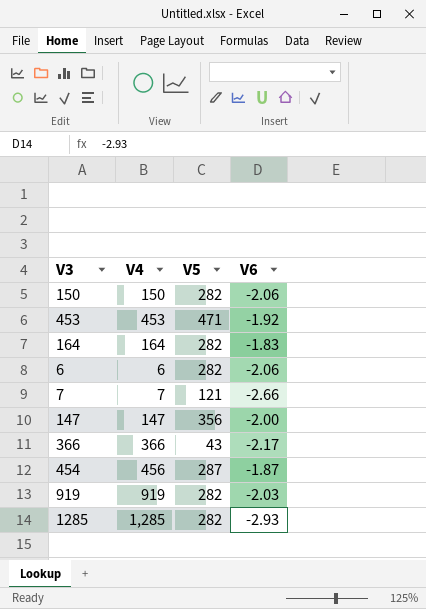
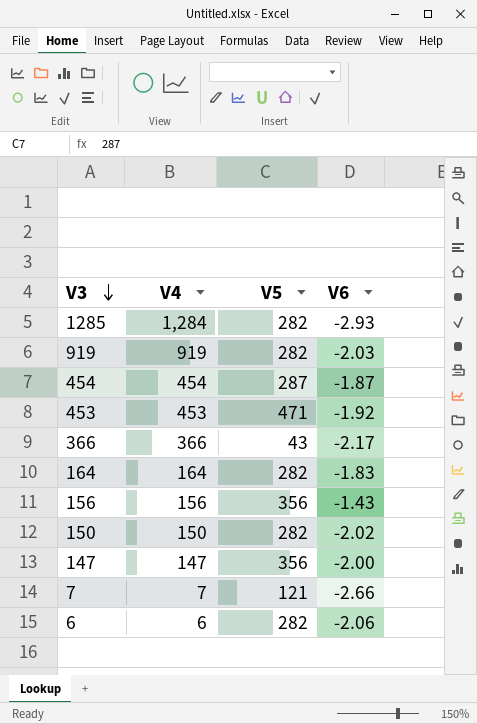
row order: none -> V3 descending
1285 | V4: 1,285 -> 1,284
454 | V4: 456 -> 454
row 156: none -> 156 | 356 | -1.43
150 | V6: -2.06 -> -2.02

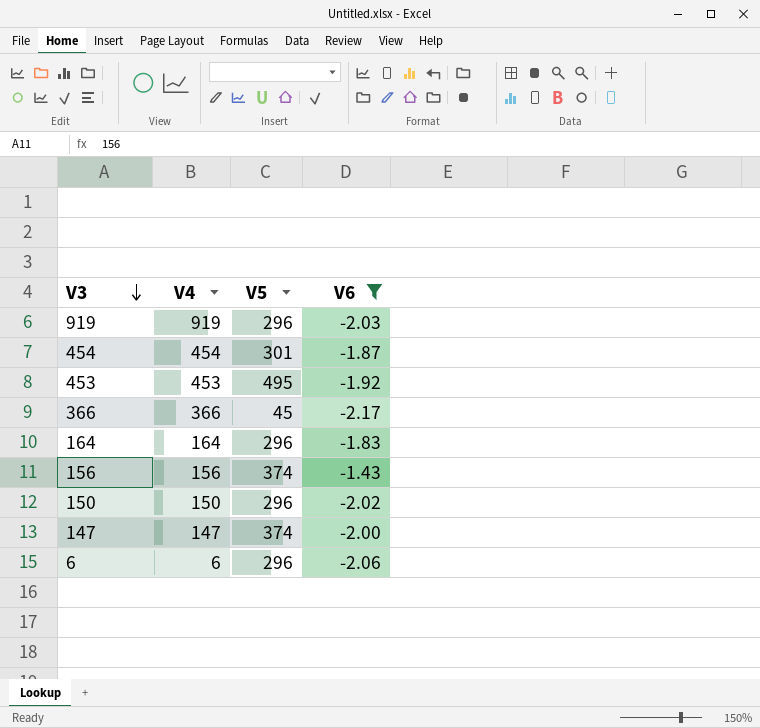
filter: none -> V6 >= -2.17
919 | V5: 282 -> 296
454 | V5: 287 -> 301
453 | V5: 471 -> 495
366 | V5: 43 -> 45
164 | V5: 282 -> 296
156 | V5: 356 -> 374
150 | V5: 282 -> 296
147 | V5: 356 -> 374
6 | V5: 282 -> 296

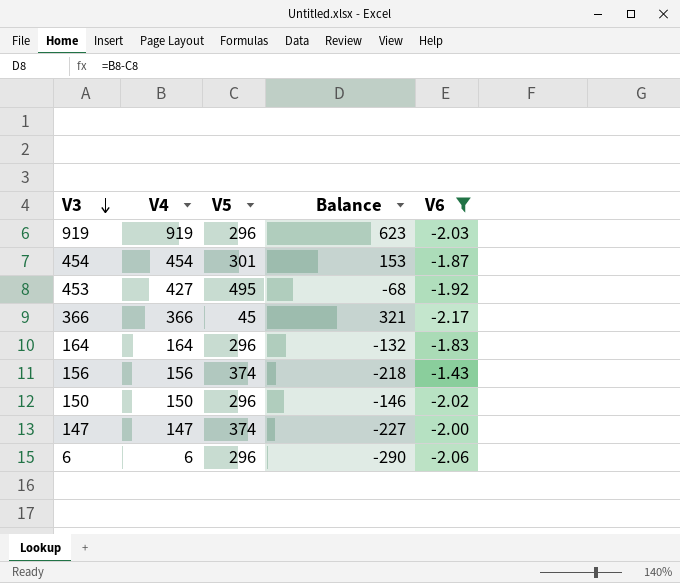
column Balance | formula: none -> [V4] - [V5]
453 | V4: 453 -> 427

